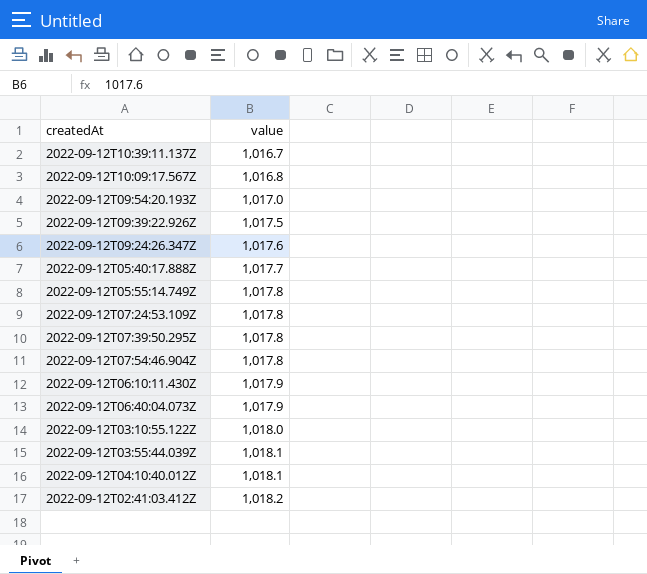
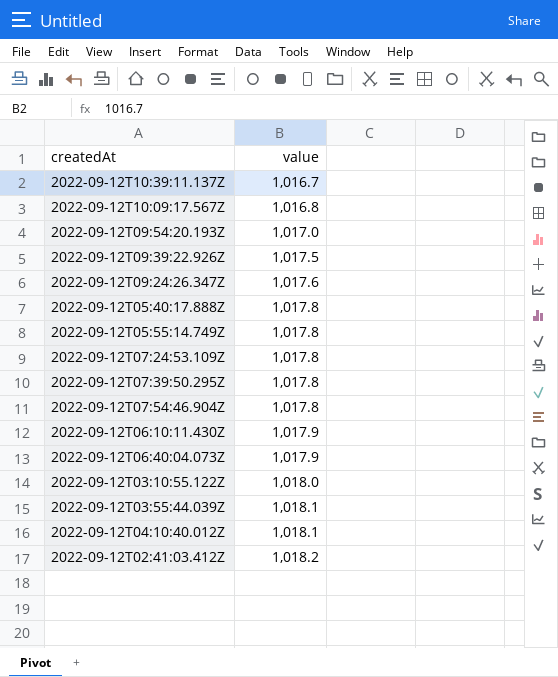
2022-09-12T05:40:17.888Z | value: 1,017.7 -> 1,017.8

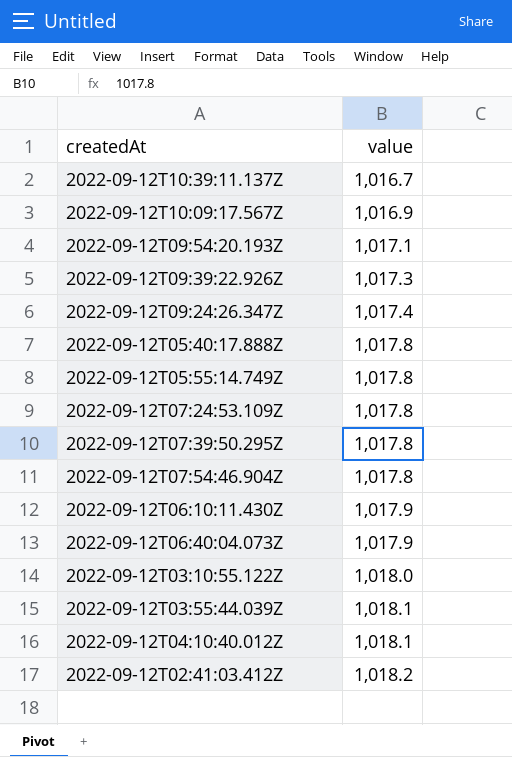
2022-09-12T10:09:17.567Z | value: 1,016.8 -> 1,016.9
2022-09-12T09:54:20.193Z | value: 1,017.0 -> 1,017.1
2022-09-12T09:39:22.926Z | value: 1,017.5 -> 1,017.3
2022-09-12T09:24:26.347Z | value: 1,017.6 -> 1,017.4

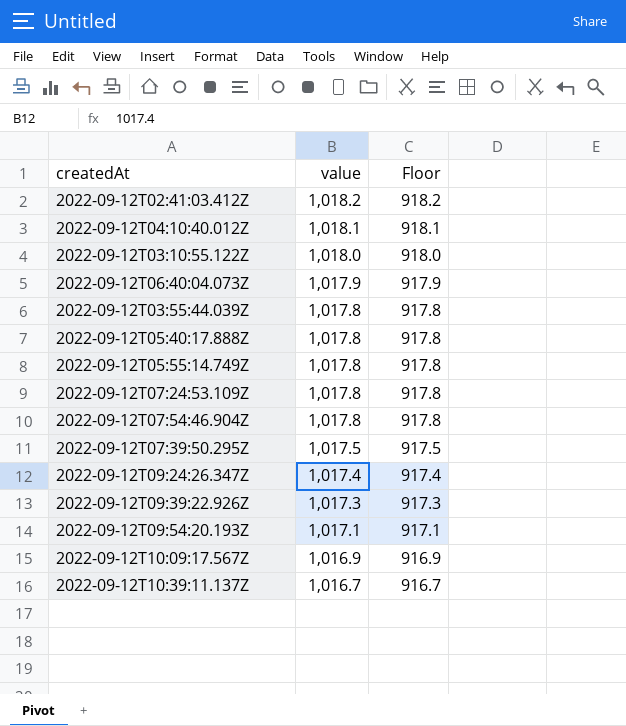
row order: value ascending -> value descending
column Floor | formula: none -> [value] - 100
row 2022-09-12T06:10:11.430Z: 1,017.9 -> none
2022-09-12T03:55:44.039Z | value: 1,018.1 -> 1,017.8
2022-09-12T07:39:50.295Z | value: 1,017.8 -> 1,017.5

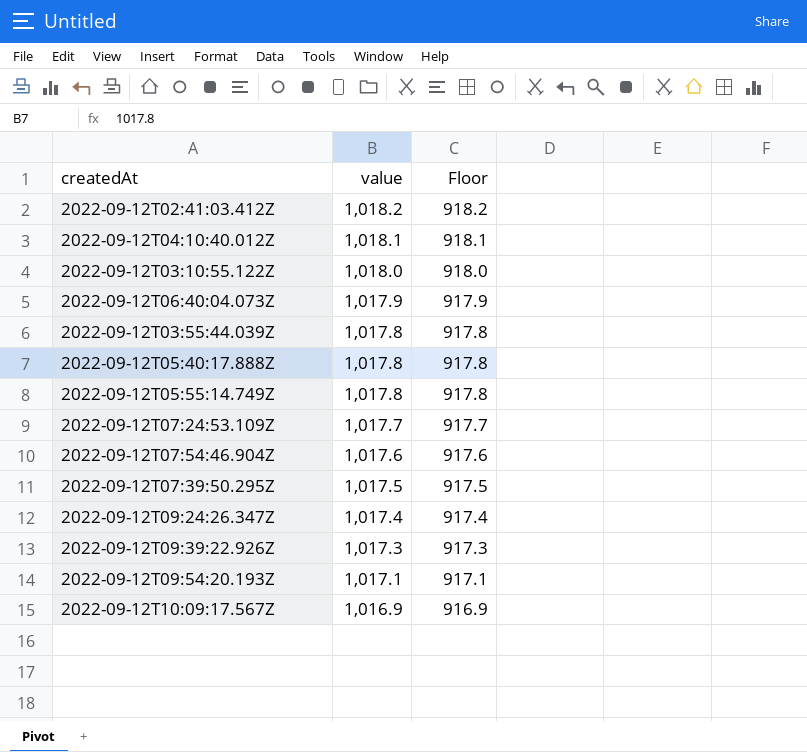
row 2022-09-12T10:39:11.137Z: 1,016.7 | 916.7 -> none
2022-09-12T07:24:53.109Z | value: 1,017.8 -> 1,017.7
2022-09-12T07:24:53.109Z | Floor: 917.8 -> 917.7
2022-09-12T07:54:46.904Z | value: 1,017.8 -> 1,017.6
2022-09-12T07:54:46.904Z | Floor: 917.8 -> 917.6

